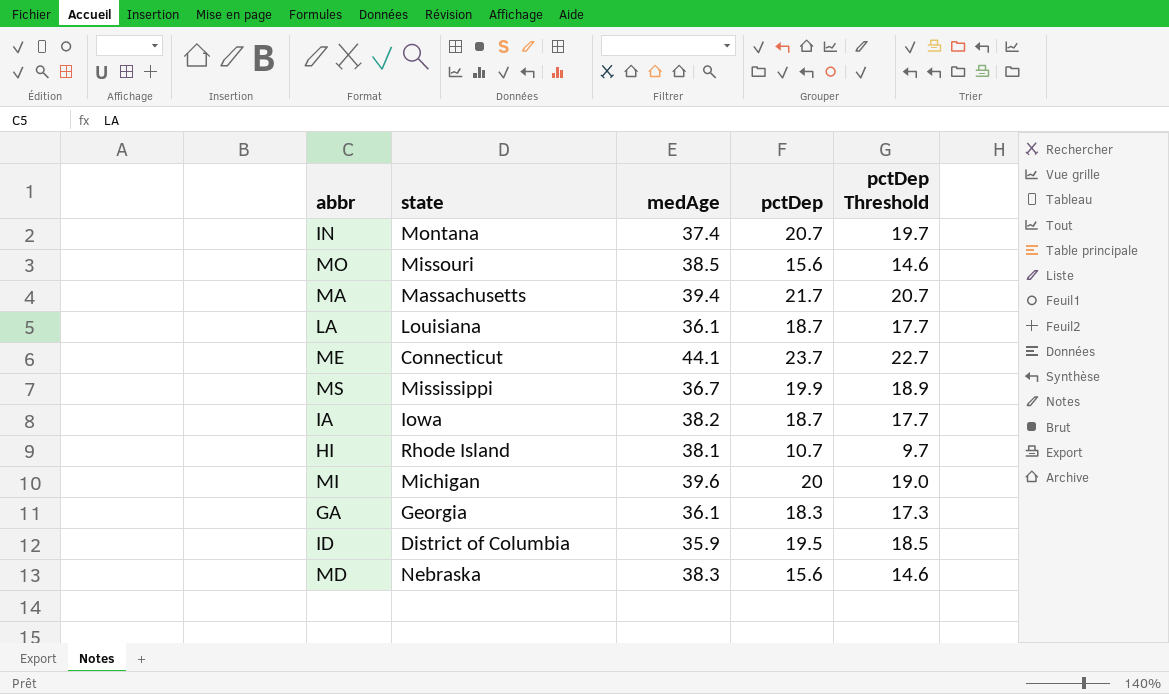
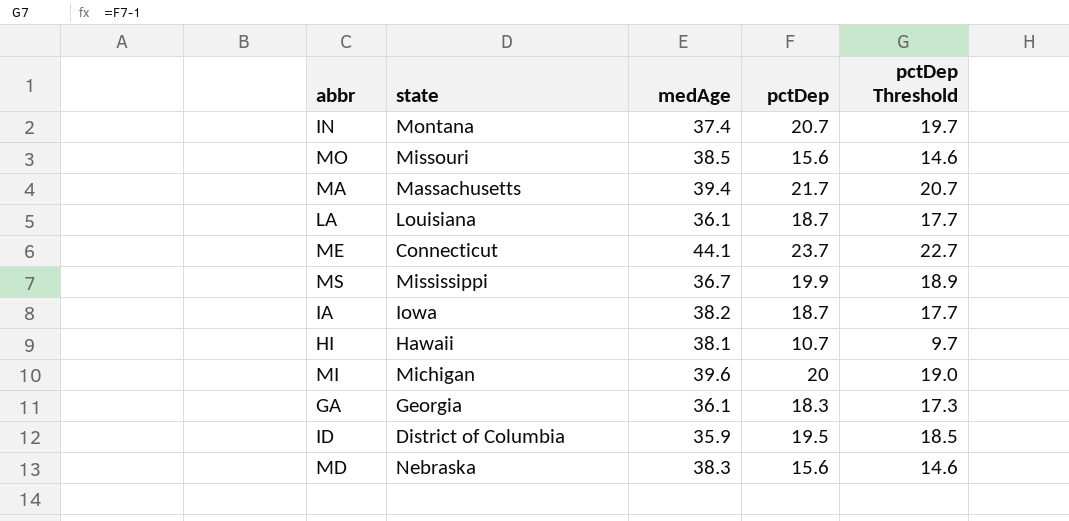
HI | state: Rhode Island -> Hawaii

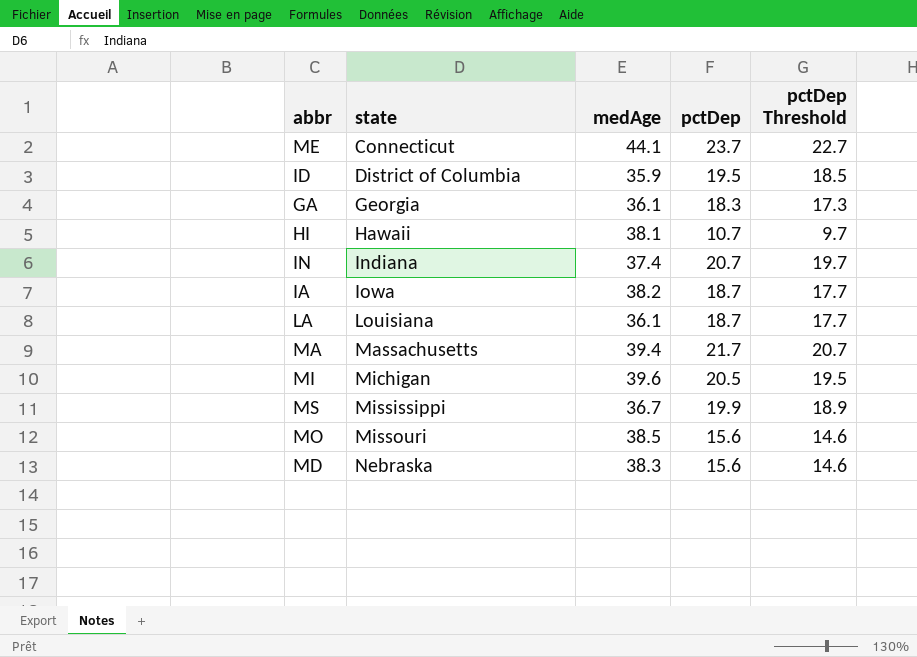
row order: none -> state ascending
IN | state: Montana -> Indiana
MI | pctDep: 20 -> 20.5
MI | pctDep Threshold: 19.0 -> 19.5

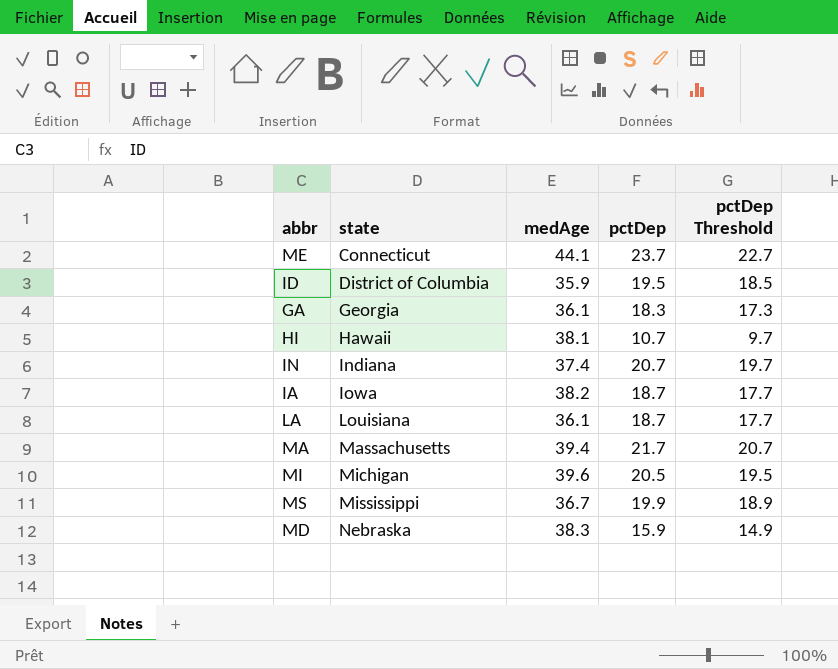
row MO: Missouri | 38.5 | 15.6 | 14.6 -> none
MD | pctDep: 15.6 -> 15.9
MD | pctDep Threshold: 14.6 -> 14.9

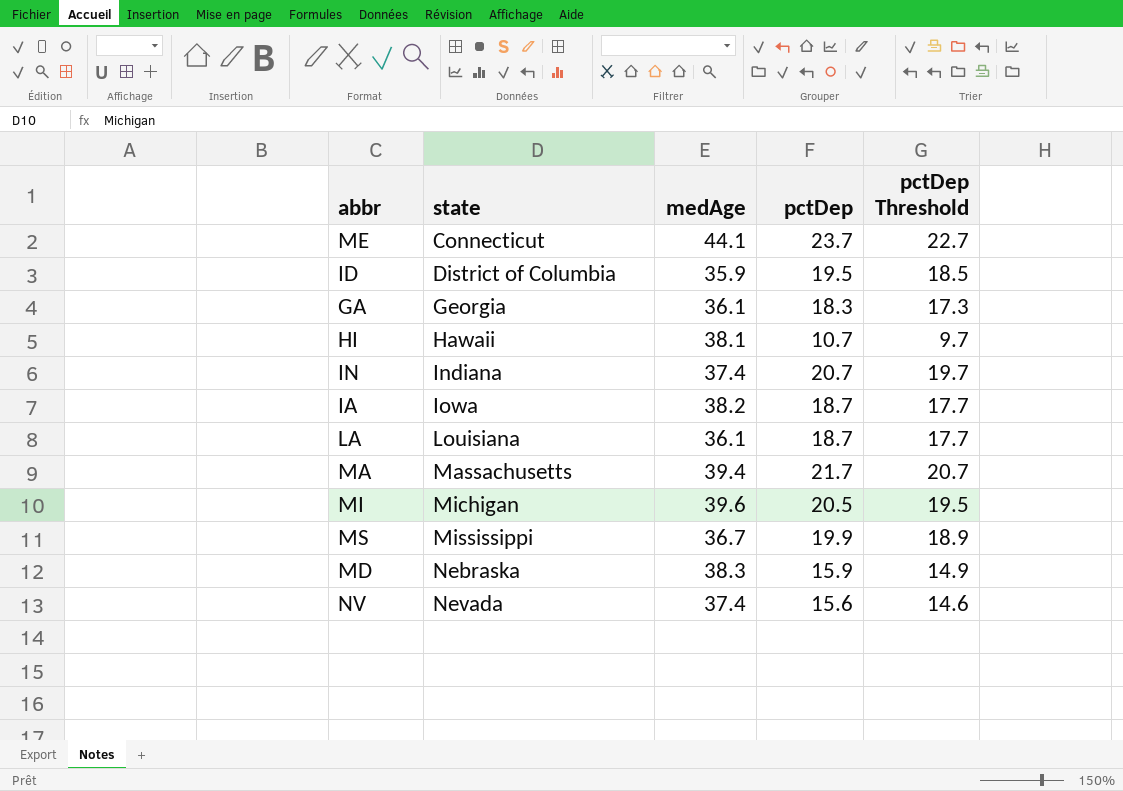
row NV: none -> Nevada | 37.4 | 15.6 | 14.6

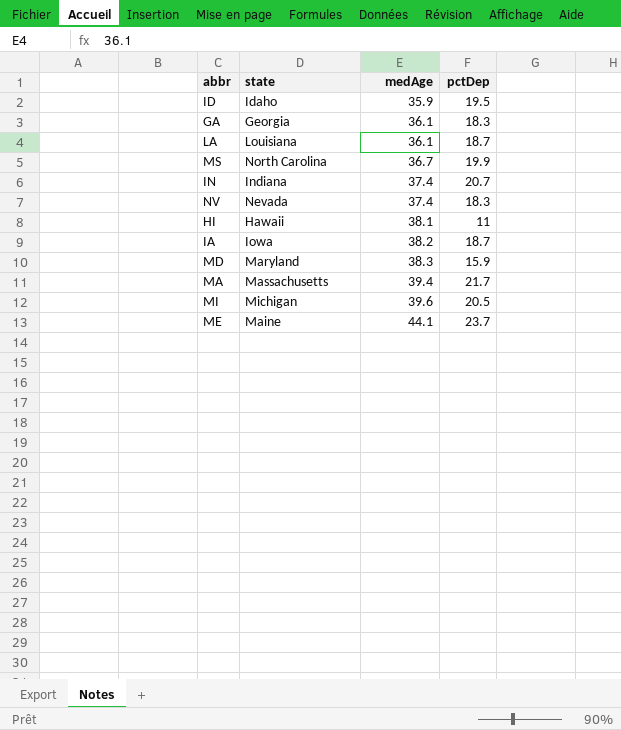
row order: state ascending -> medAge ascending
column pctDep Threshold | formula: [pctDep] - 1 -> none
ID | state: District of Columbia -> Idaho
MS | state: Mississippi -> North Carolina
NV | pctDep: 15.6 -> 18.3
HI | pctDep: 10.7 -> 11
MD | state: Nebraska -> Maryland
ME | state: Connecticut -> Maine

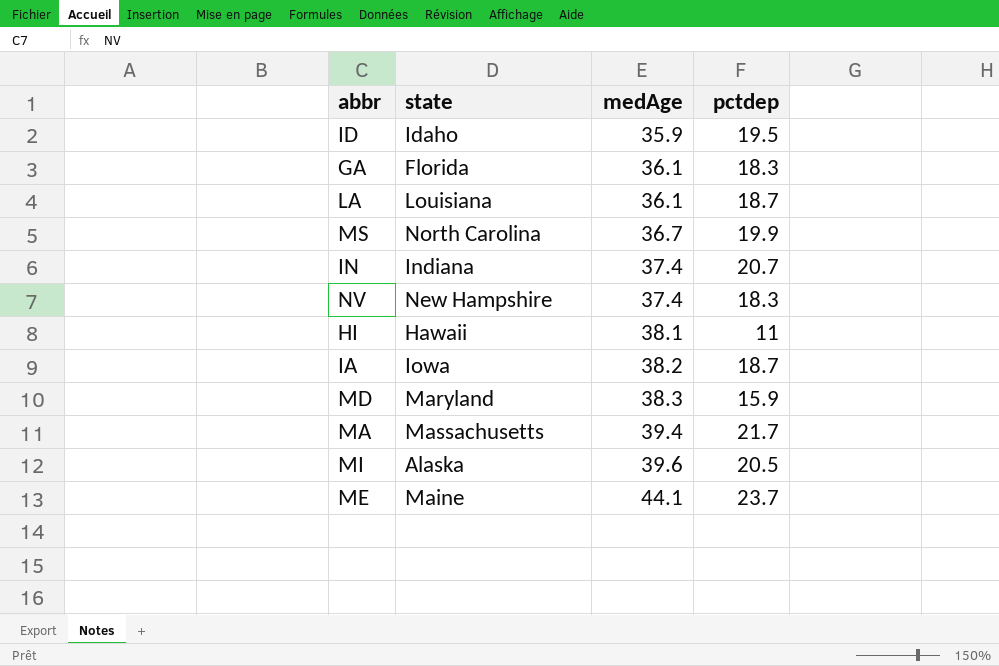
column name: pctDep -> pctdep
GA | state: Georgia -> Florida
NV | state: Nevada -> New Hampshire
MI | state: Michigan -> Alaska

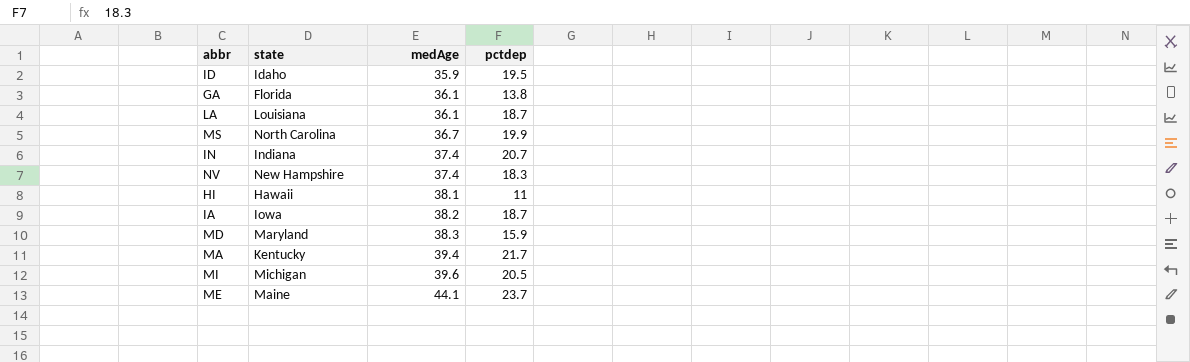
GA | pctdep: 18.3 -> 13.8
MA | state: Massachusetts -> Kentucky
MI | state: Alaska -> Michigan

